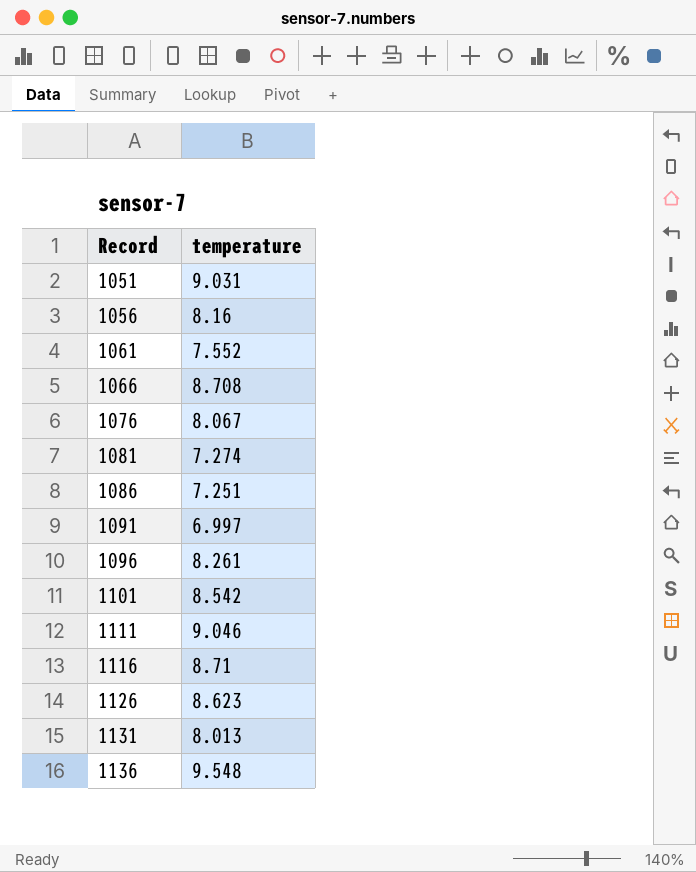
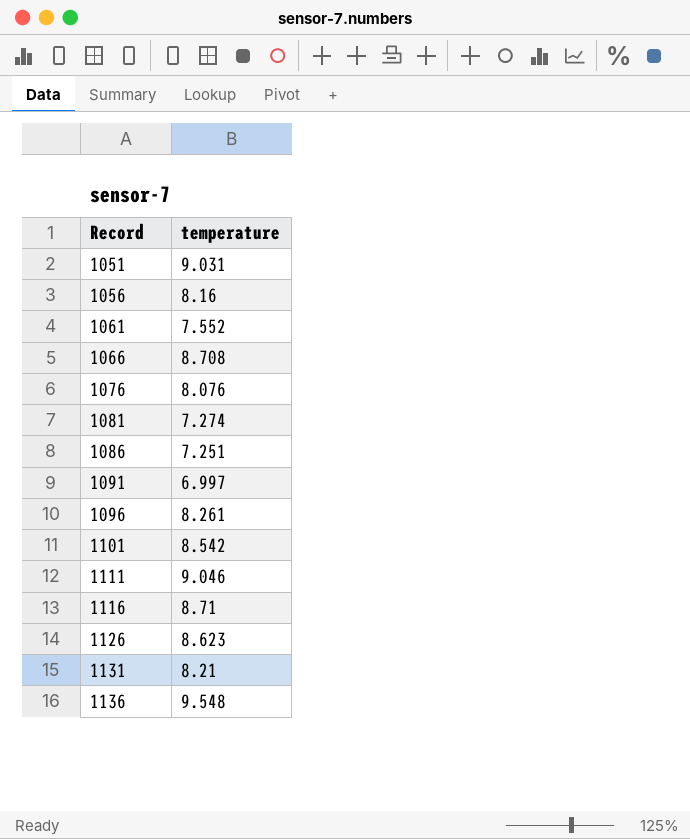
1076 | temperature: 8.067 -> 8.076
1131 | temperature: 8.013 -> 8.21

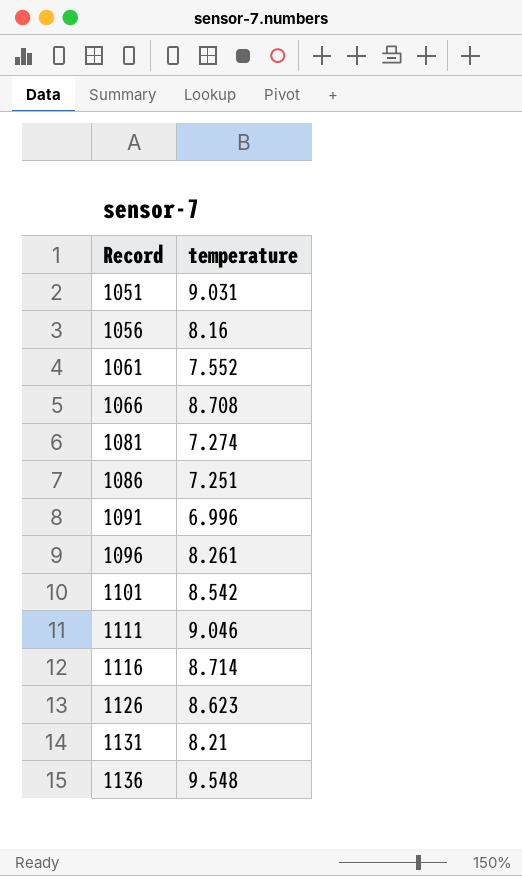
row 1076: 8.076 -> none
1091 | temperature: 6.997 -> 6.996
1116 | temperature: 8.71 -> 8.714

